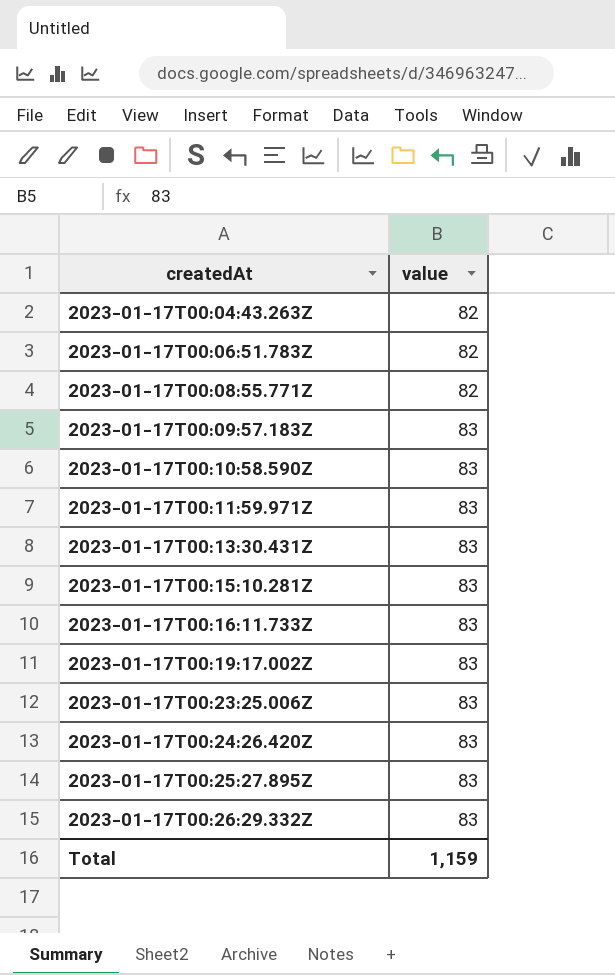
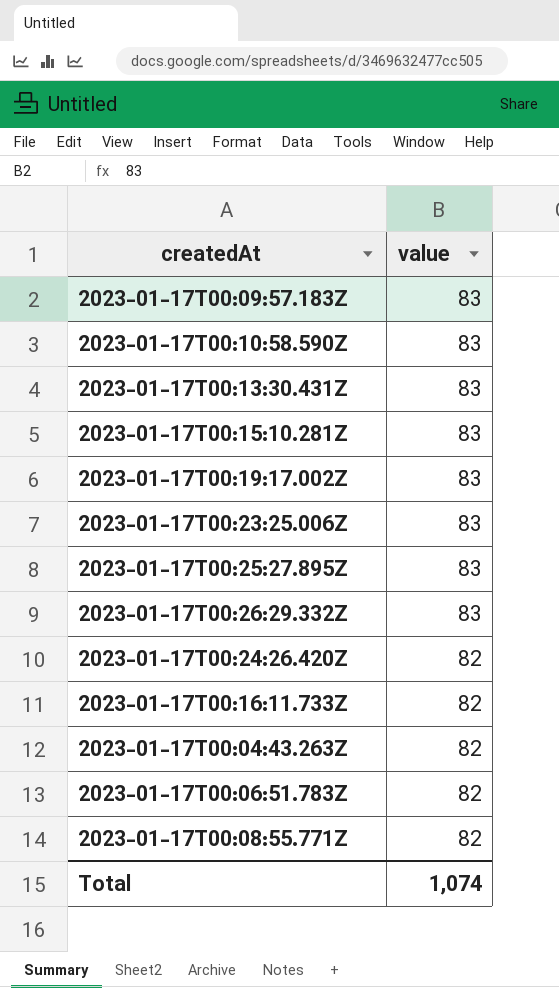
row order: createdAt ascending -> value descending
row 2023-01-17T00:11:59.971Z: 83 -> none
2023-01-17T00:24:26.420Z | value: 83 -> 82
2023-01-17T00:16:11.733Z | value: 83 -> 82
Total | value: 1,159 -> 1,074

